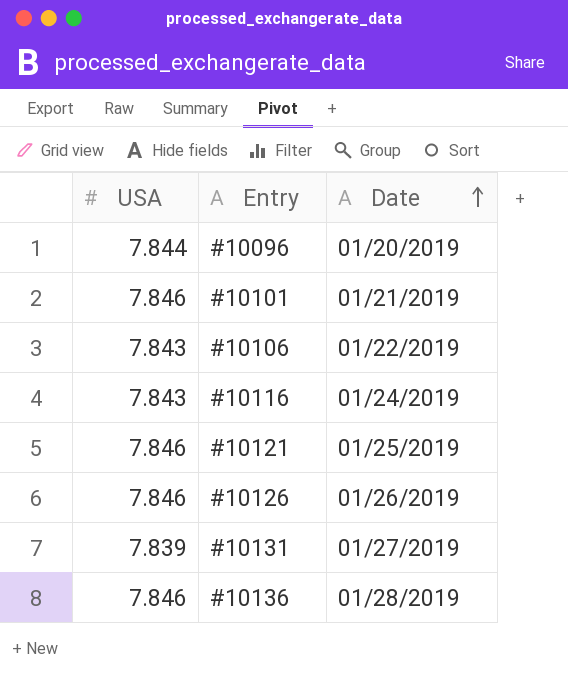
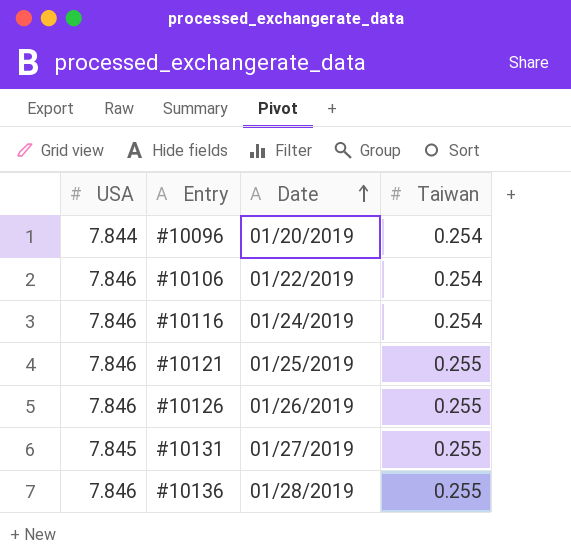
column Taiwan | position: none -> 4
row #10101: 7.846 | 01/21/2019 -> none
#10106 | USA: 7.843 -> 7.846
#10116 | USA: 7.843 -> 7.846
#10131 | USA: 7.839 -> 7.845

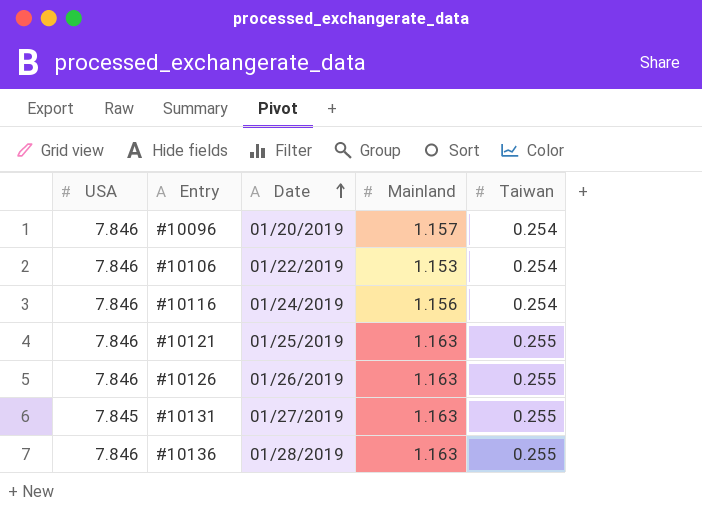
column Mainland | position: none -> 4
#10096 | USA: 7.844 -> 7.846

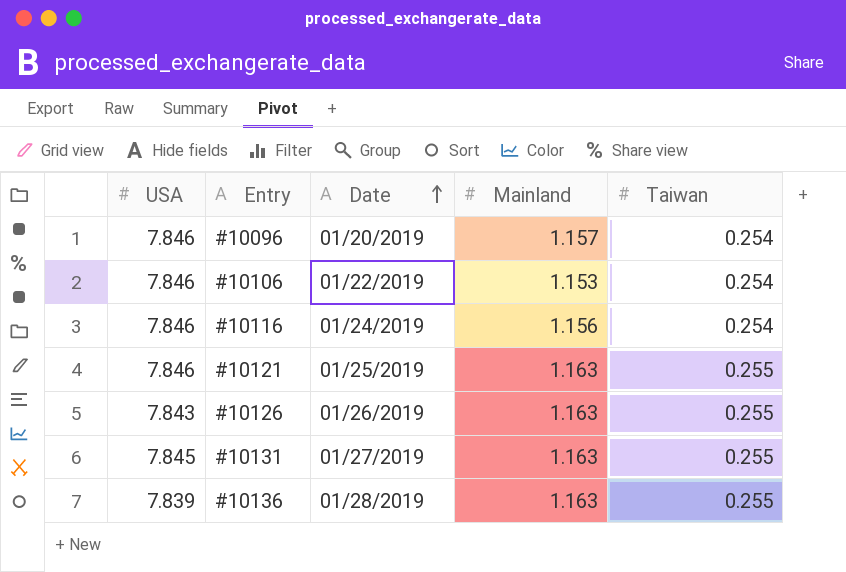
#10126 | USA: 7.846 -> 7.843
#10136 | USA: 7.846 -> 7.839

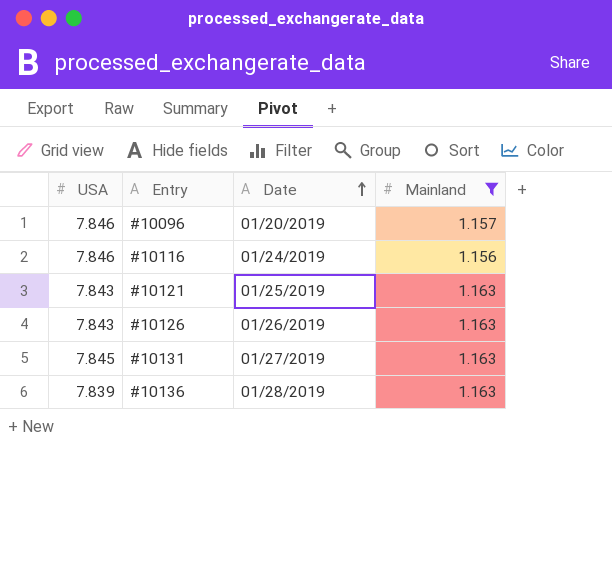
filter: none -> Mainland != 1.153
column Taiwan | position: 5 -> none
#10121 | USA: 7.846 -> 7.843

